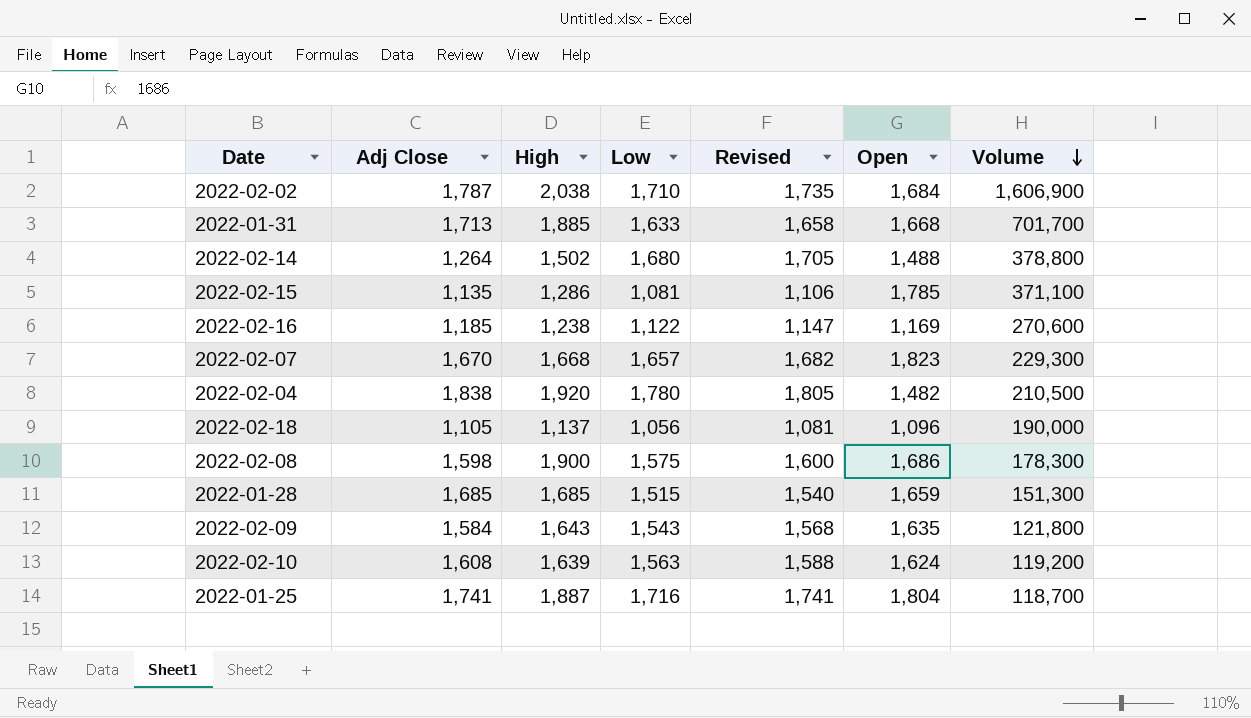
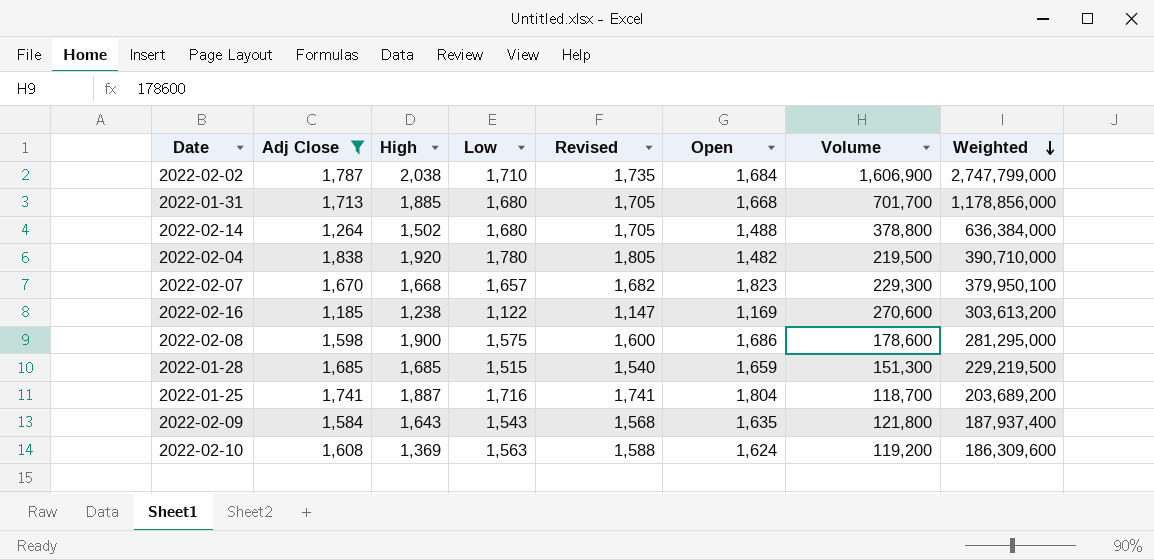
filter: none -> Adj Close >= 1,185
row order: Volume descending -> Weighted descending
column Weighted | formula: none -> [Low] * [Volume]
2022-01-31 | Low: 1,633 -> 1,680
2022-01-31 | Revised: 1,658 -> 1,705
2022-02-04 | Volume: 210,500 -> 219,500
2022-02-08 | Volume: 178,300 -> 178,600
2022-02-10 | High: 1,639 -> 1,369

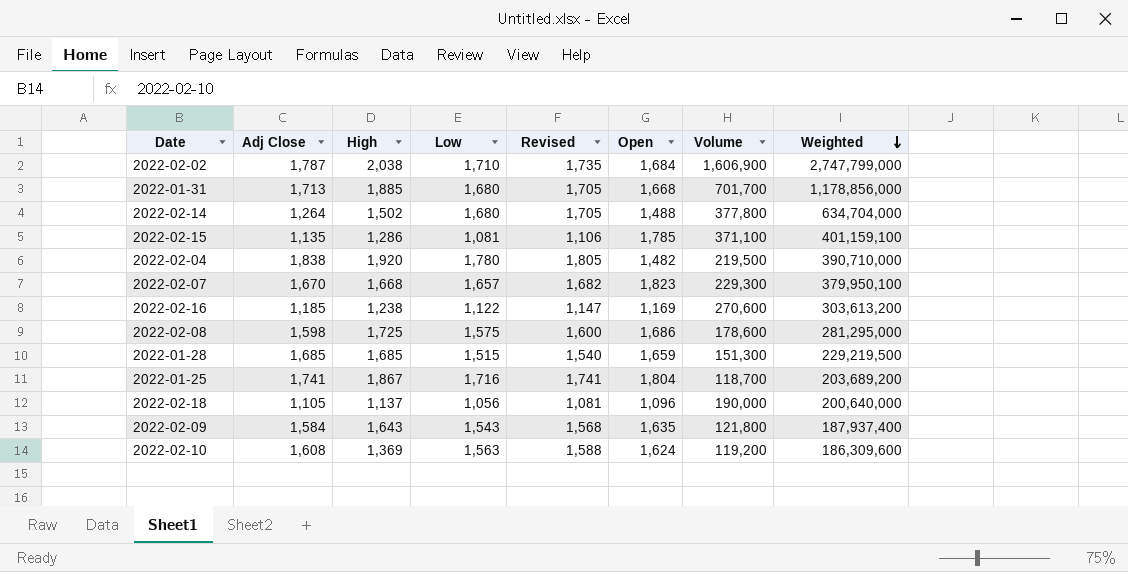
filter: Adj Close >= 1,185 -> none
2022-02-14 | Volume: 378,800 -> 377,800
2022-02-14 | Weighted: 636,384,000 -> 634,704,000
2022-02-08 | High: 1,900 -> 1,725
2022-01-25 | High: 1,887 -> 1,867

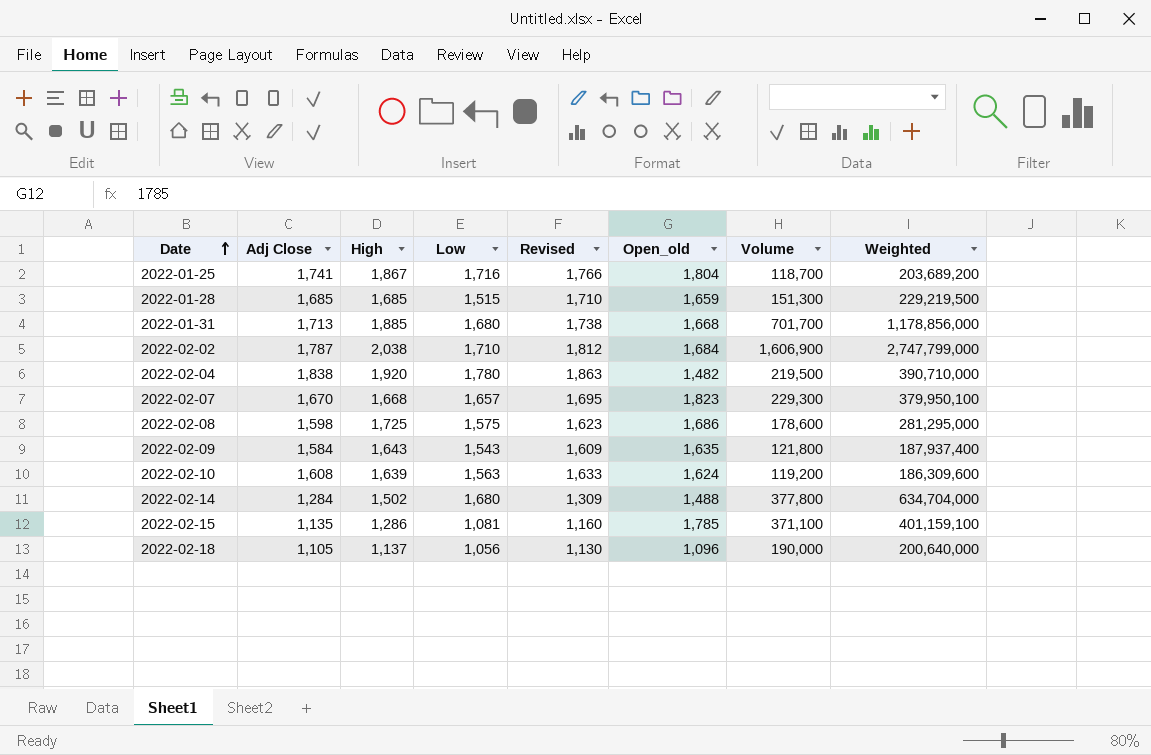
row order: Weighted descending -> Date ascending
column Revised | formula: [Low] + 25 -> [Adj Close] + 25
column name: Open -> Open_old
row 2022-02-16: 1,185 | 1,238 | 1,122 | 1,147 | 1,169 | 270,600 | 303,613,200 -> none
2022-02-10 | High: 1,369 -> 1,639
2022-02-14 | Adj Close: 1,264 -> 1,284

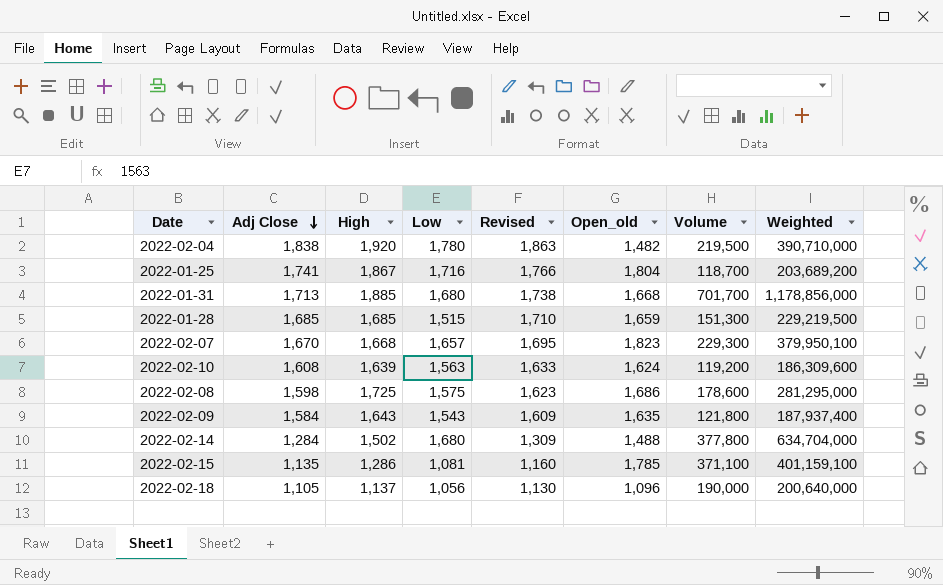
row order: Date ascending -> Adj Close descending
row 2022-02-02: 1,787 | 2,038 | 1,710 | 1,812 | 1,684 | 1,606,900 | 2,747,799,000 -> none

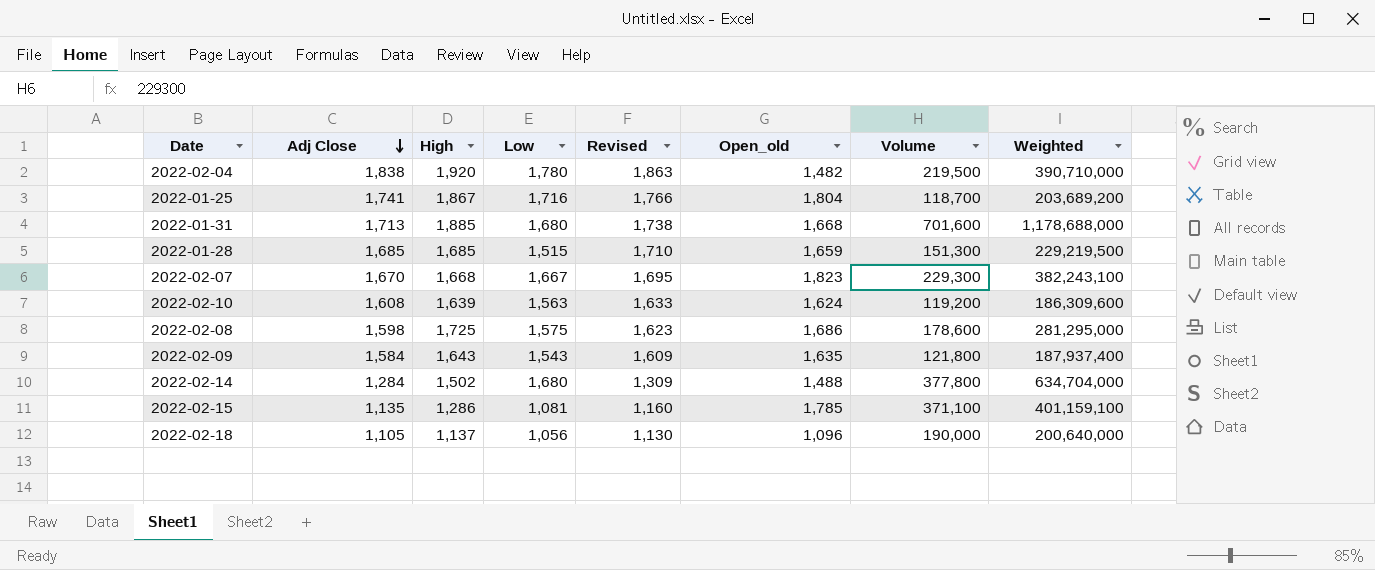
2022-01-31 | Volume: 701,700 -> 701,600
2022-01-31 | Weighted: 1,178,856,000 -> 1,178,688,000
2022-02-07 | Low: 1,657 -> 1,667
2022-02-07 | Weighted: 379,950,100 -> 382,243,100

